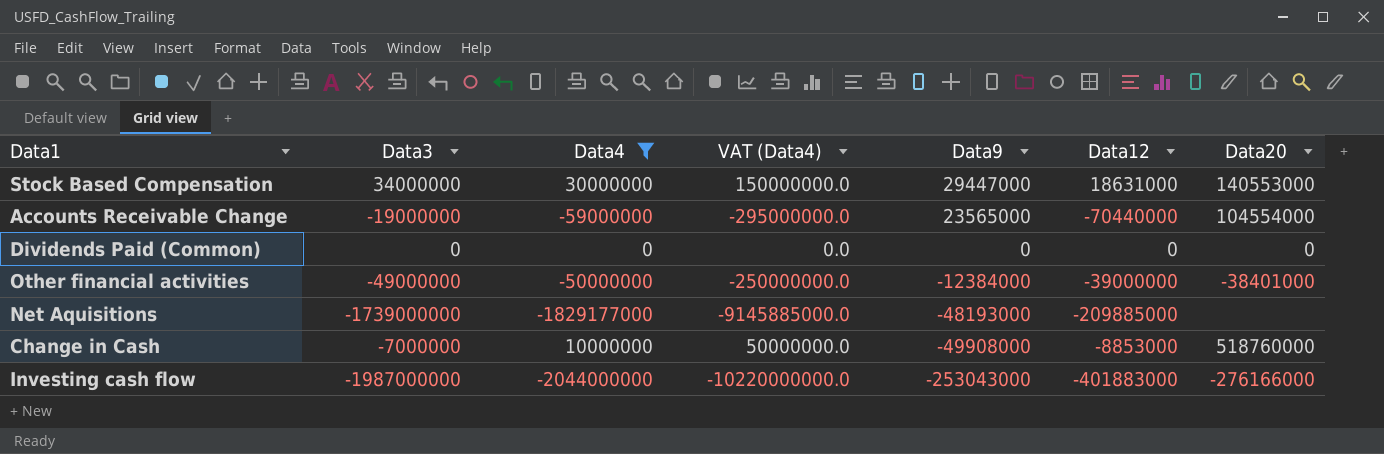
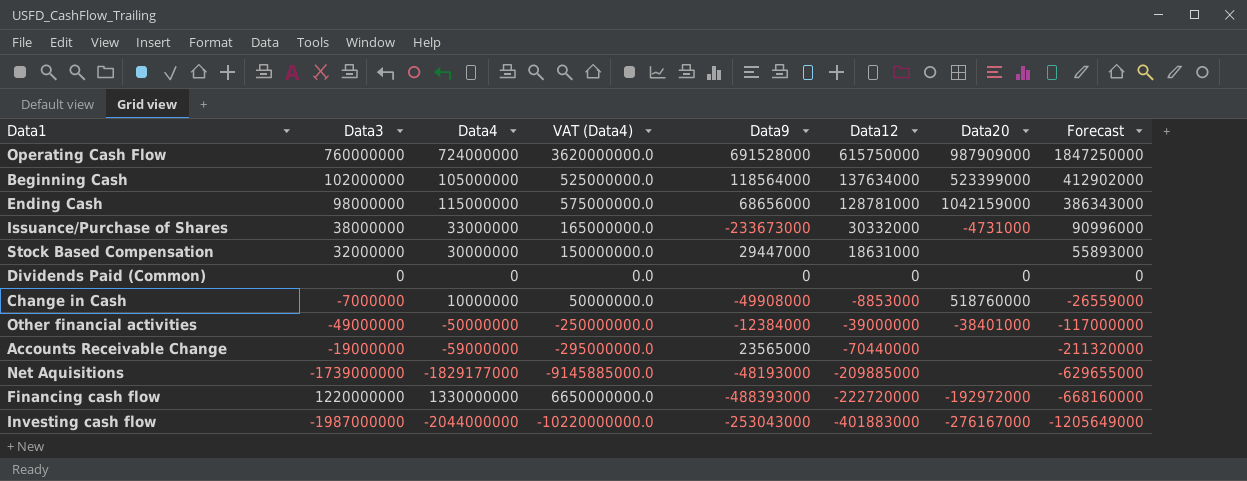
filter: Data4 <= 30000000 -> none
row order: Data9 descending -> Data12 descending
column Forecast | formula: none -> [Data12] * 3
Stock Based Compensation | Data3: 34000000 -> 32000000
Stock Based Compensation | Data20: 140553000 -> none
Accounts Receivable Change | Data20: 104554000 -> none
Investing cash flow | Data20: -276166000 -> -276167000

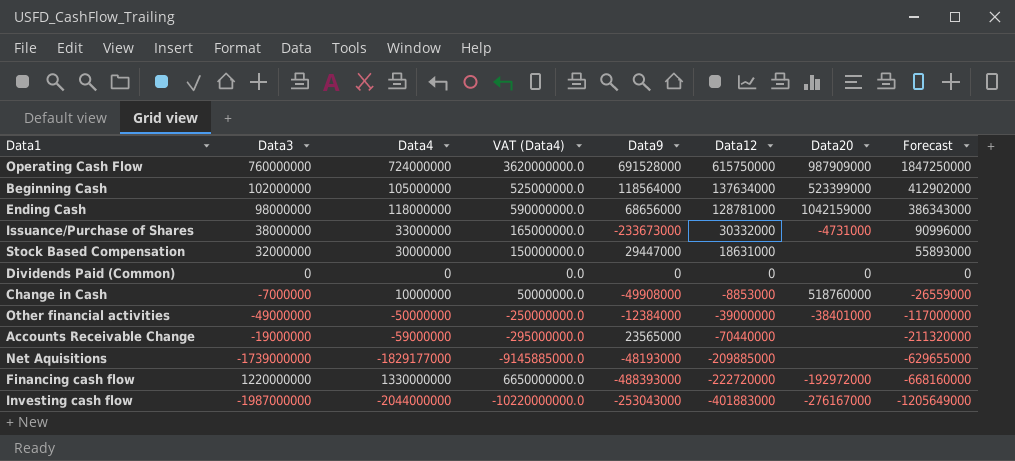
Ending Cash | Data4: 115000000 -> 118000000
Ending Cash | VAT (Data4): 575000000.0 -> 590000000.0

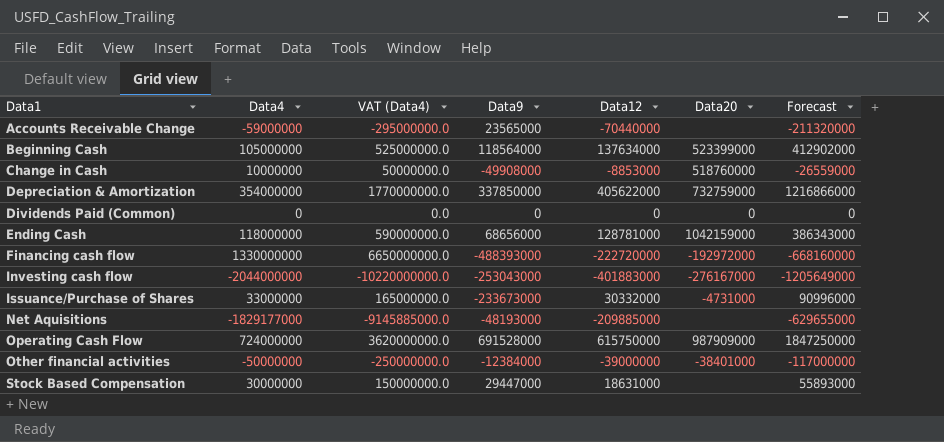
row order: Data12 descending -> Data1 ascending
column Data3 | position: 2 -> none
row Depreciation & Amortization: none -> 354000000 | 1770000000.0 | 337850000 | 405622000 | 732759000 | 1216866000

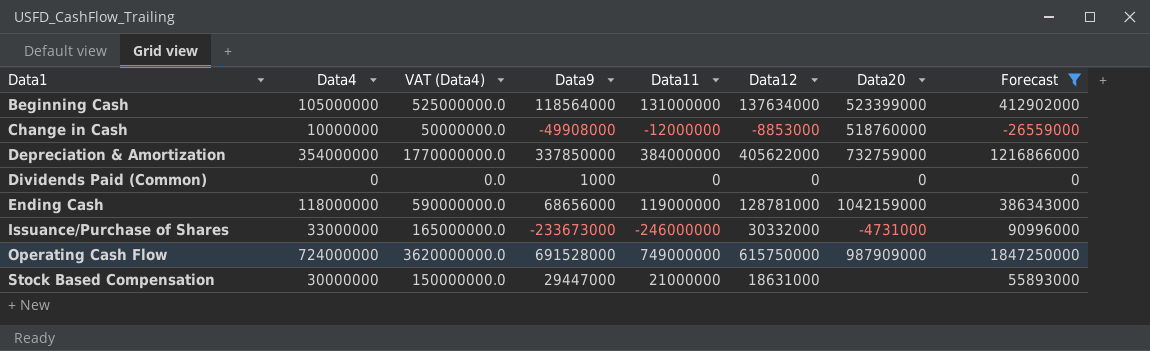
filter: none -> Forecast >= -26559000
column Data11 | position: none -> 5
Dividends Paid (Common) | Data9: 0 -> 1000

